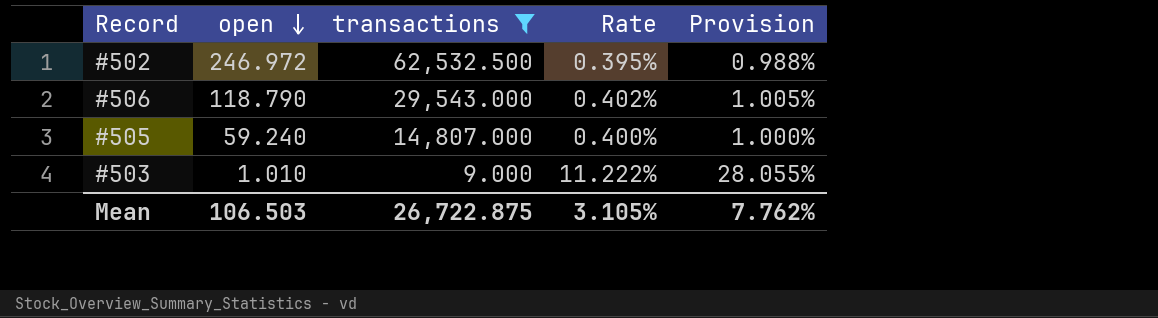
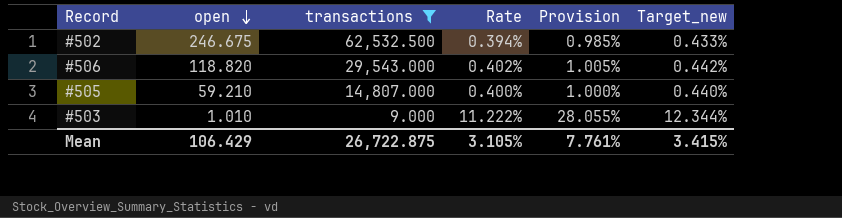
column Target_new | formula: none -> [Rate] * 1.1
#502 | open: 246.972 -> 246.675
#502 | Rate: 0.395% -> 0.394%
#502 | Provision: 0.988% -> 0.985%
#506 | open: 118.790 -> 118.820
#505 | open: 59.240 -> 59.210
Mean | open: 106.503 -> 106.429
Mean | Provision: 7.762% -> 7.761%

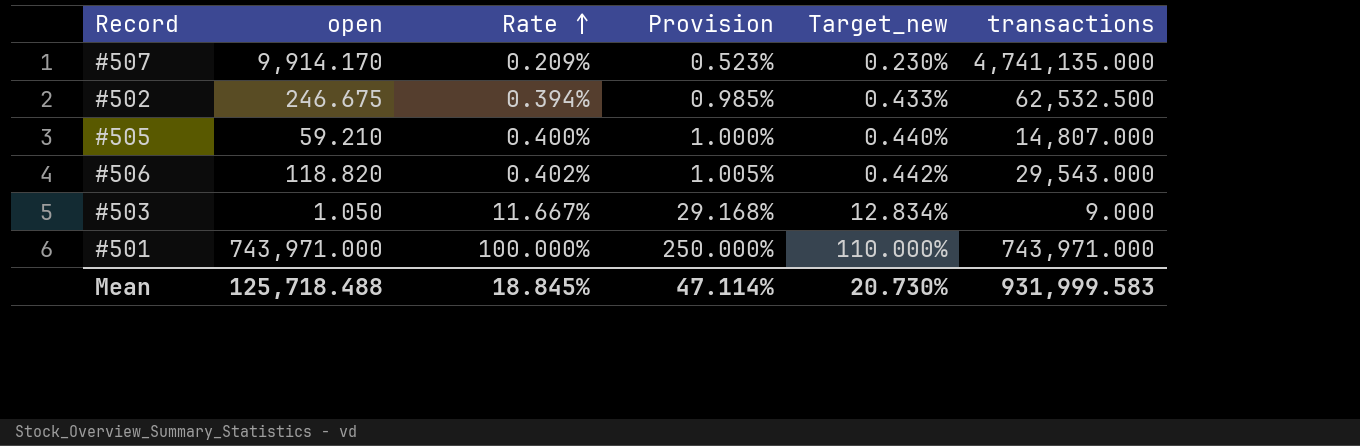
filter: transactions <= 62,532.500 -> none
row order: open descending -> Rate ascending
column transactions | position: 3 -> 6
#503 | open: 1.010 -> 1.050
#503 | Rate: 11.222% -> 11.667%
#503 | Provision: 28.055% -> 29.168%
#503 | Target_new: 12.344% -> 12.834%
Mean | open: 106.429 -> 125,718.488
Mean | Rate: 3.105% -> 18.845%
Mean | Provision: 7.761% -> 47.114%
Mean | Target_new: 3.415% -> 20.730%
Mean | transactions: 26,722.875 -> 931,999.583

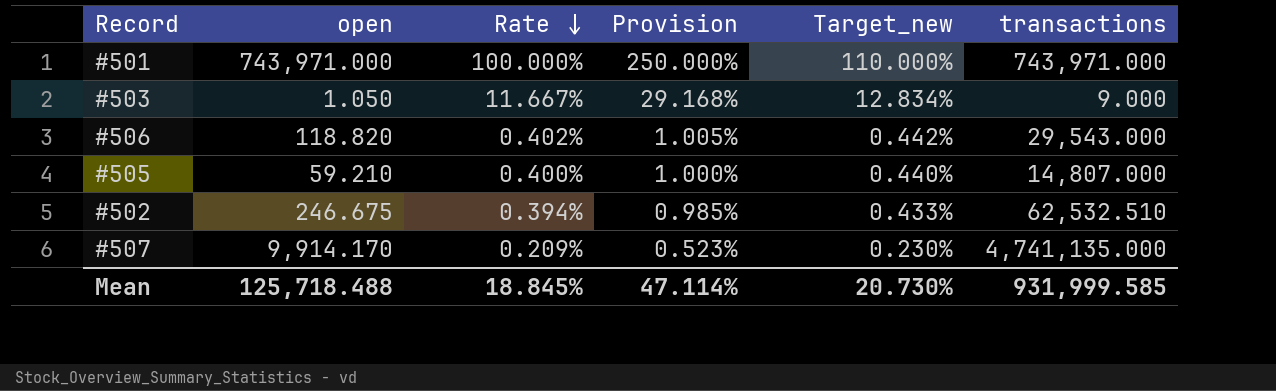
row order: Rate ascending -> Rate descending
#502 | transactions: 62,532.500 -> 62,532.510
Mean | transactions: 931,999.583 -> 931,999.585

